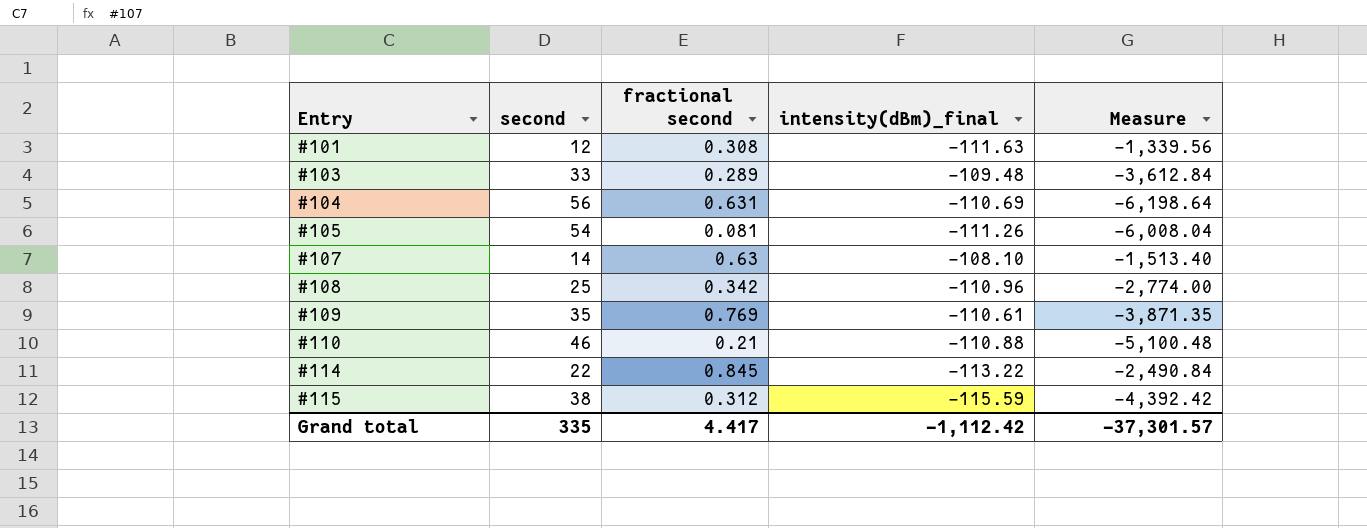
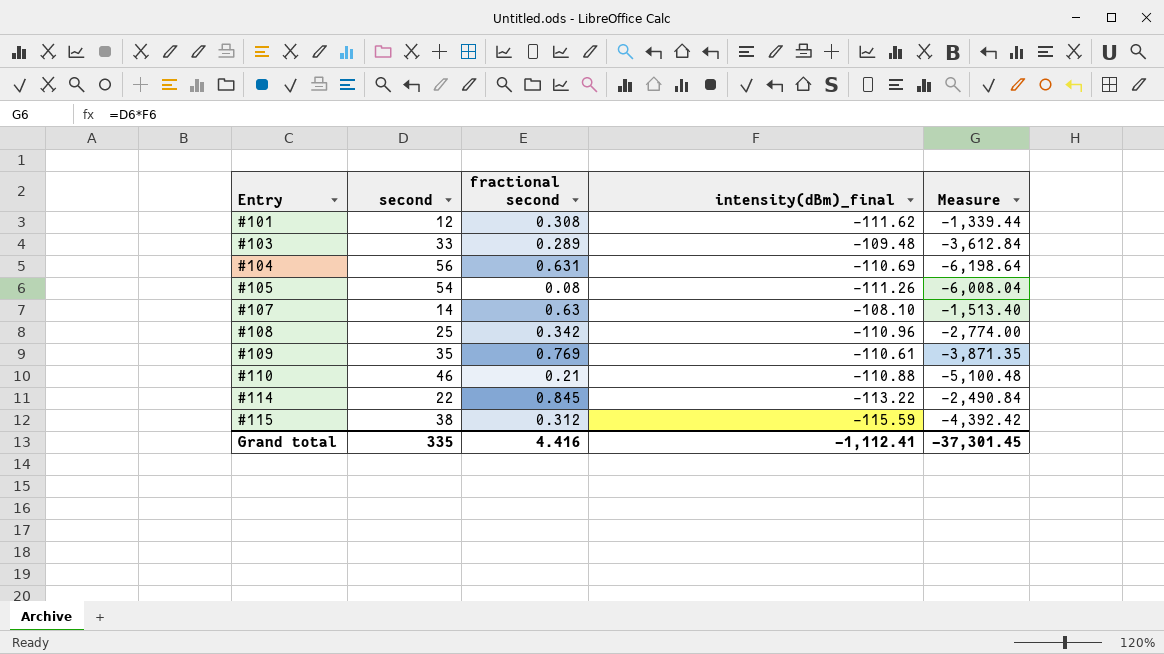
#101 | intensity(dBm)_final: -111.63 -> -111.62
#101 | Measure: -1,339.56 -> -1,339.44
#105 | fractional second: 0.081 -> 0.08
Grand total | fractional second: 4.417 -> 4.416
Grand total | intensity(dBm)_final: -1,112.42 -> -1,112.41
Grand total | Measure: -37,301.57 -> -37,301.45

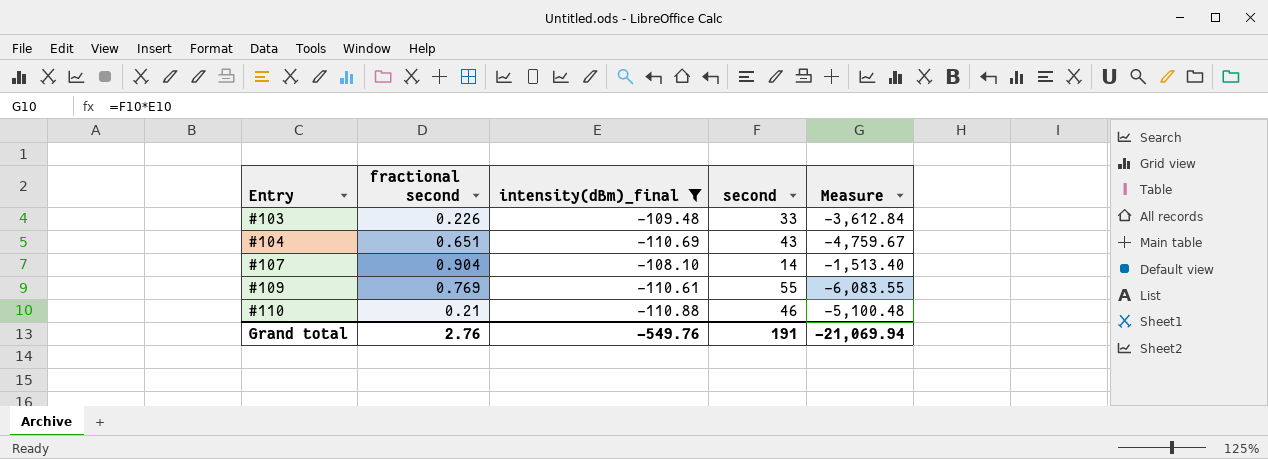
filter: none -> intensity(dBm)_final >= -110.88
column second | position: 2 -> 4
#103 | fractional second: 0.289 -> 0.226
#104 | fractional second: 0.631 -> 0.651
#104 | second: 56 -> 43
#104 | Measure: -6,198.64 -> -4,759.67
#107 | fractional second: 0.63 -> 0.904
#109 | second: 35 -> 55
#109 | Measure: -3,871.35 -> -6,083.55
Grand total | fractional second: 4.416 -> 2.76
Grand total | intensity(dBm)_final: -1,112.41 -> -549.76
Grand total | second: 335 -> 191
Grand total | Measure: -37,301.45 -> -21,069.94

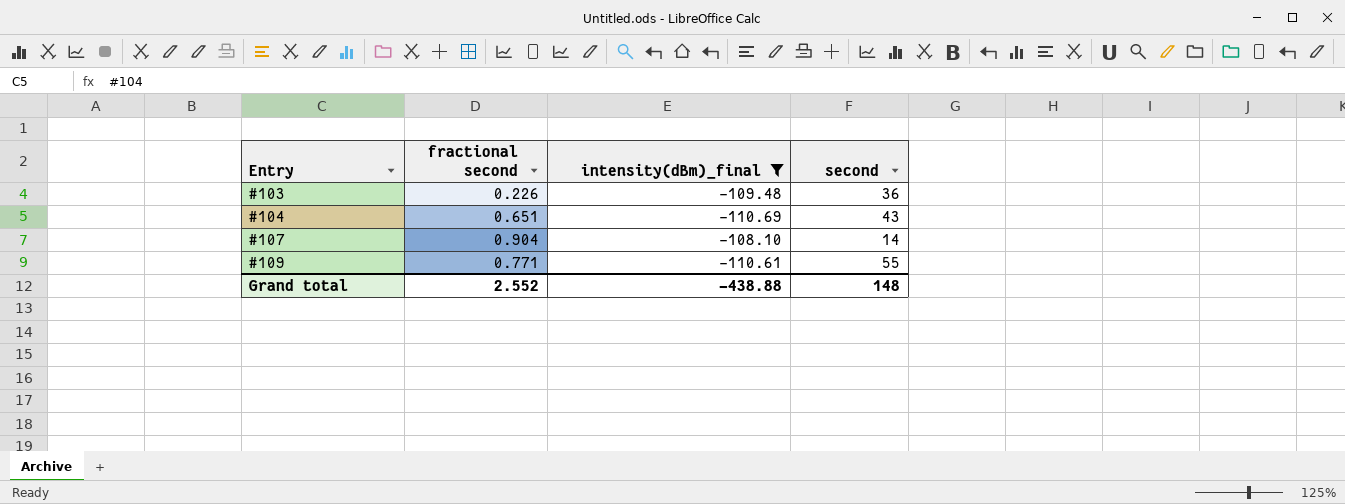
column Measure | formula: [intensity(dBm)_final] * [second] -> none
row #110: 0.21 | -110.88 | 46 | -5,100.48 -> none
#103 | second: 33 -> 36
#109 | fractional second: 0.769 -> 0.771
Grand total | fractional second: 2.76 -> 2.552
Grand total | intensity(dBm)_final: -549.76 -> -438.88
Grand total | second: 191 -> 148

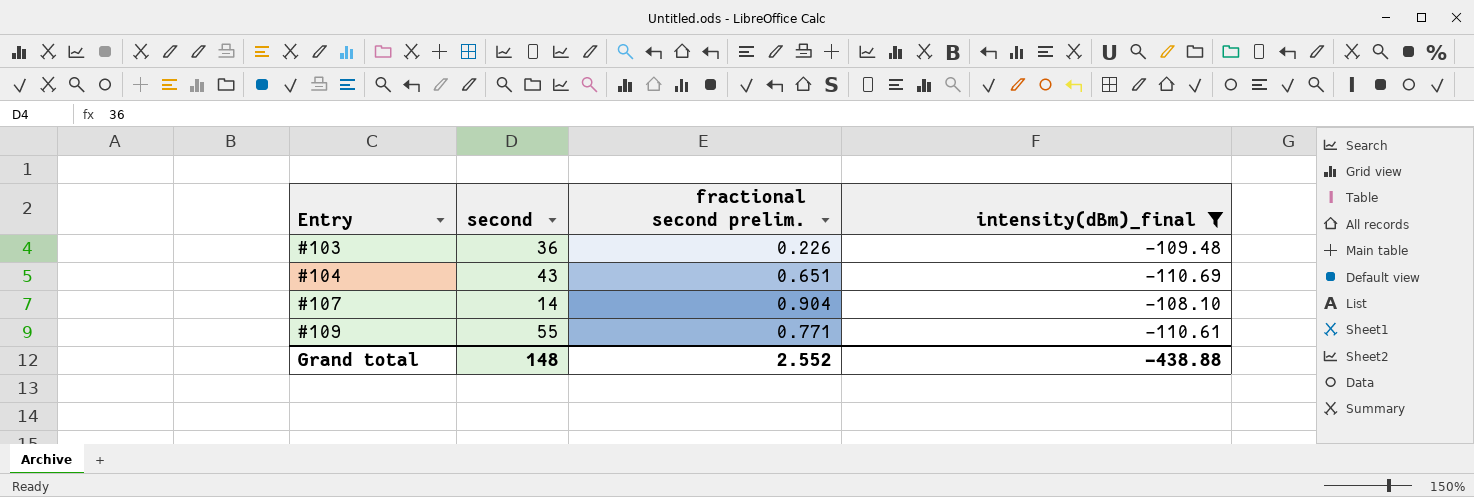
column second | position: 4 -> 2
column name: fractional second -> fractional second prelim.

